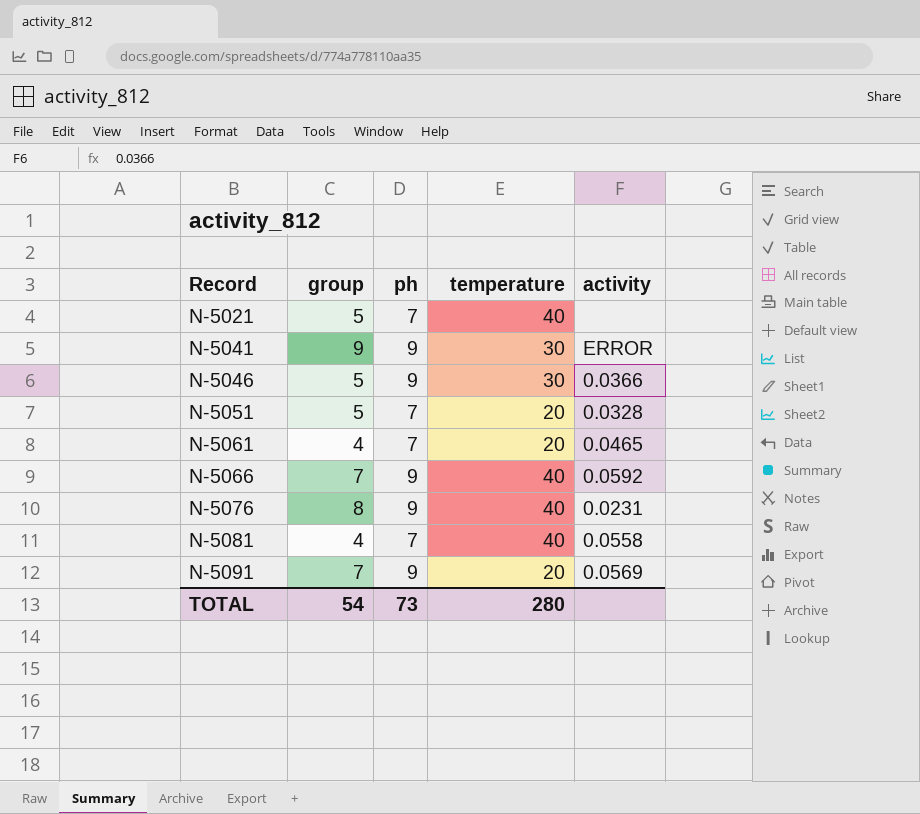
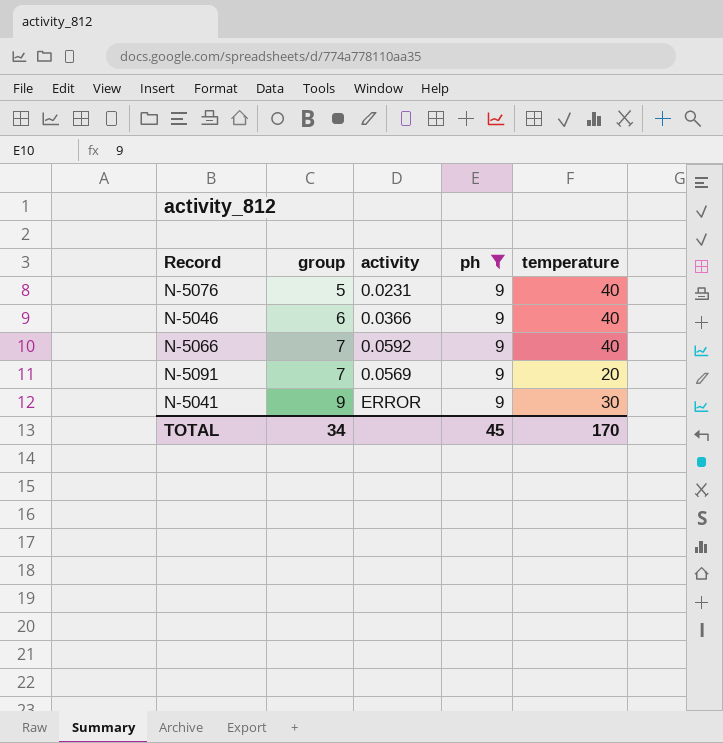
filter: none -> ph = 9
row order: Record ascending -> group ascending
column activity | position: 5 -> 3
N-5076 | group: 8 -> 5
N-5046 | group: 5 -> 6
N-5046 | temperature: 30 -> 40
TOTAL | group: 54 -> 34
TOTAL | ph: 73 -> 45
TOTAL | temperature: 280 -> 170

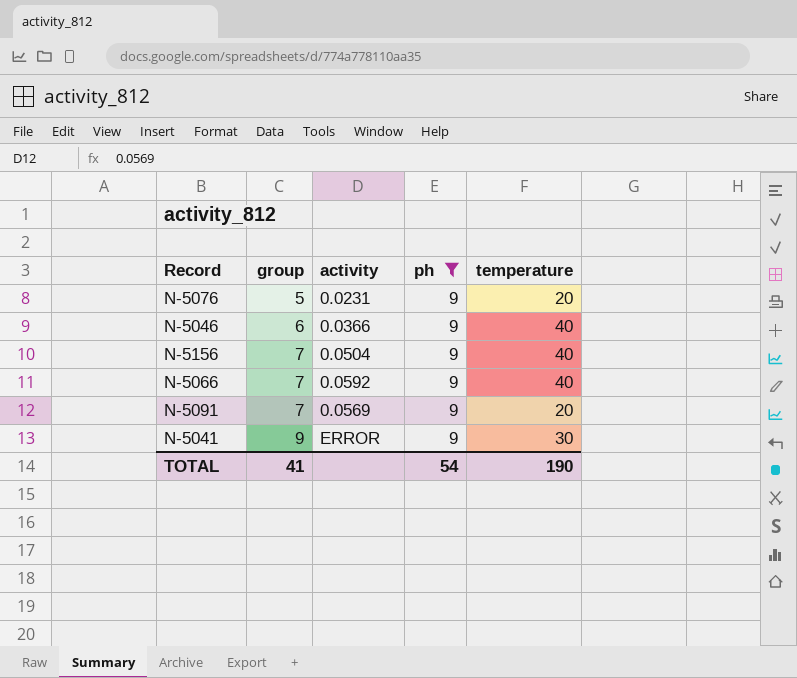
N-5076 | temperature: 40 -> 20
row N-5156: none -> 7 | 0.0504 | 9 | 40
TOTAL | group: 34 -> 41
TOTAL | ph: 45 -> 54
TOTAL | temperature: 170 -> 190

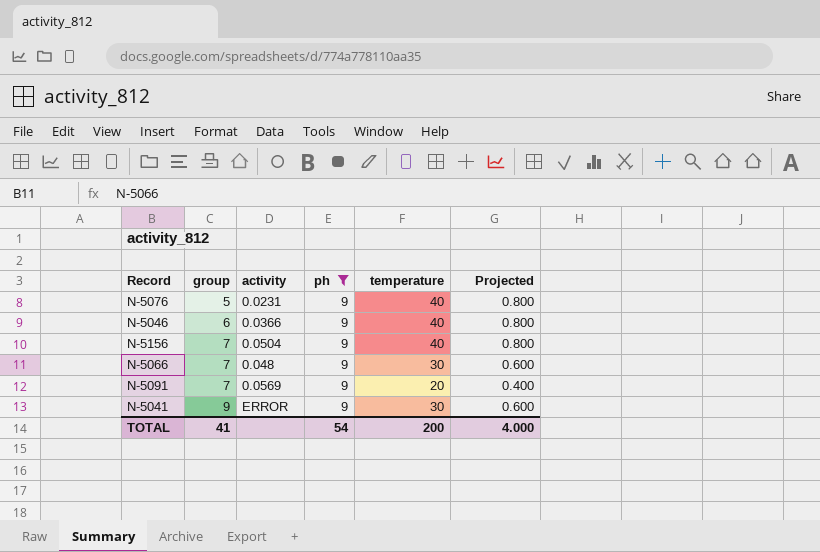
column Projected | formula: none -> [temperature] * 0.02
N-5076 | temperature: 20 -> 40
N-5066 | activity: 0.0592 -> 0.048
N-5066 | temperature: 40 -> 30
TOTAL | temperature: 190 -> 200

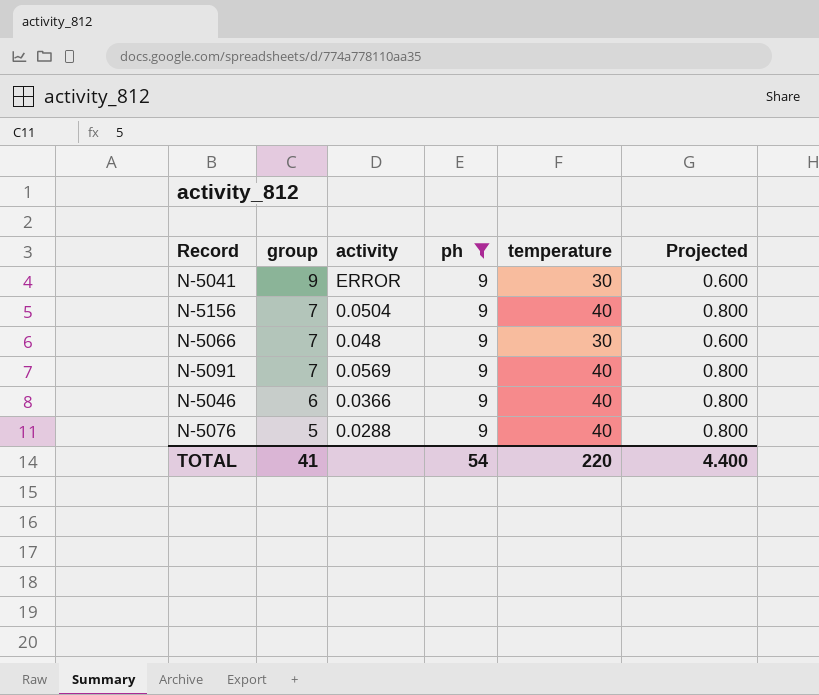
row order: group ascending -> group descending
N-5091 | temperature: 20 -> 40
N-5091 | Projected: 0.400 -> 0.800
N-5076 | activity: 0.0231 -> 0.0288
TOTAL | temperature: 200 -> 220
TOTAL | Projected: 4.000 -> 4.400

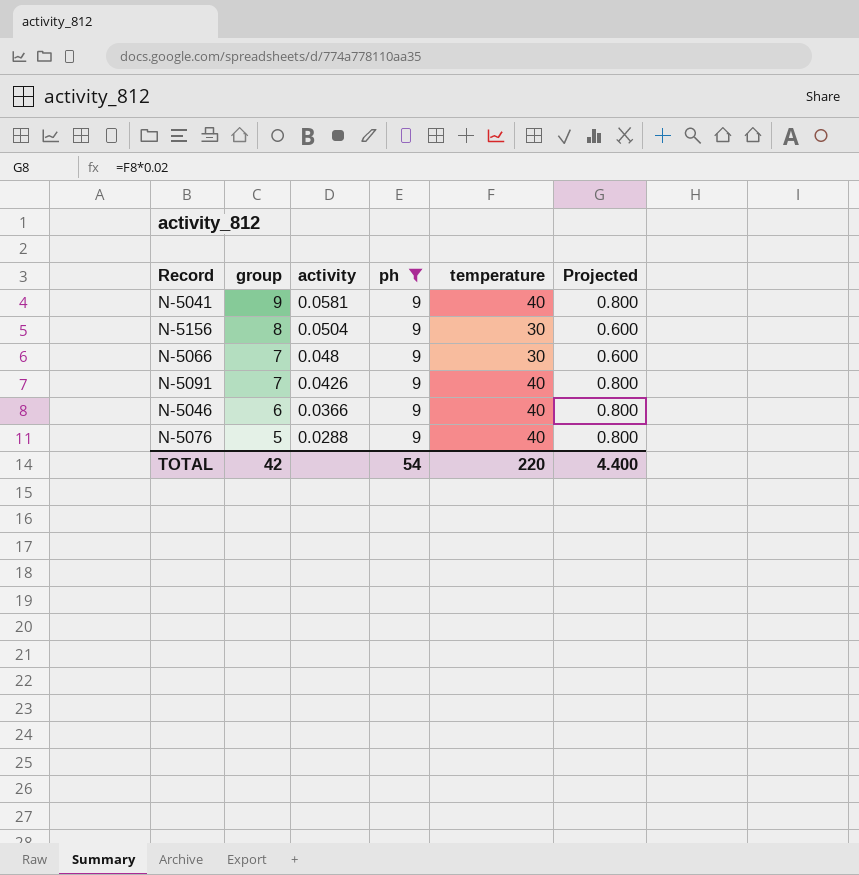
N-5041 | activity: ERROR -> 0.0581
N-5041 | temperature: 30 -> 40
N-5041 | Projected: 0.600 -> 0.800
N-5156 | group: 7 -> 8
N-5156 | temperature: 40 -> 30
N-5156 | Projected: 0.800 -> 0.600
N-5091 | activity: 0.0569 -> 0.0426
TOTAL | group: 41 -> 42

